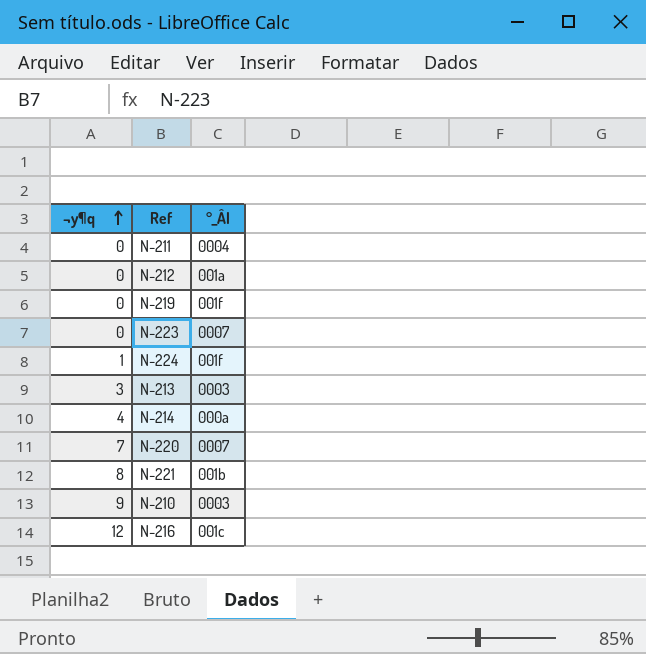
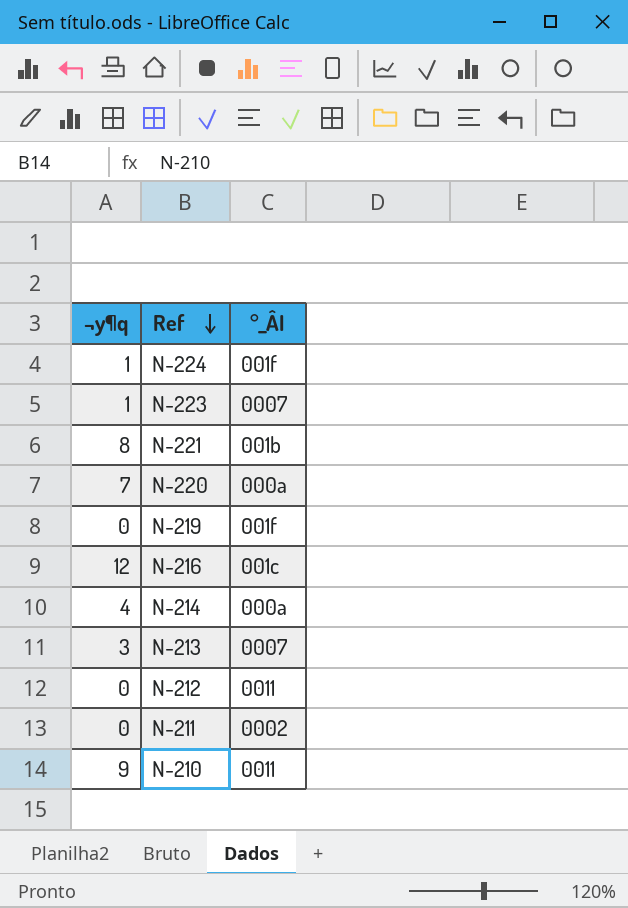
row order: ¬y¶q ascending -> Ref descending
N-223 | ¬y¶q: 0 -> 1
N-220 | °_ÂI: 0007 -> 000a
N-213 | °_ÂI: 0003 -> 0007
N-212 | °_ÂI: 001a -> 0011
N-211 | °_ÂI: 0004 -> 0002
N-210 | °_ÂI: 0003 -> 0011

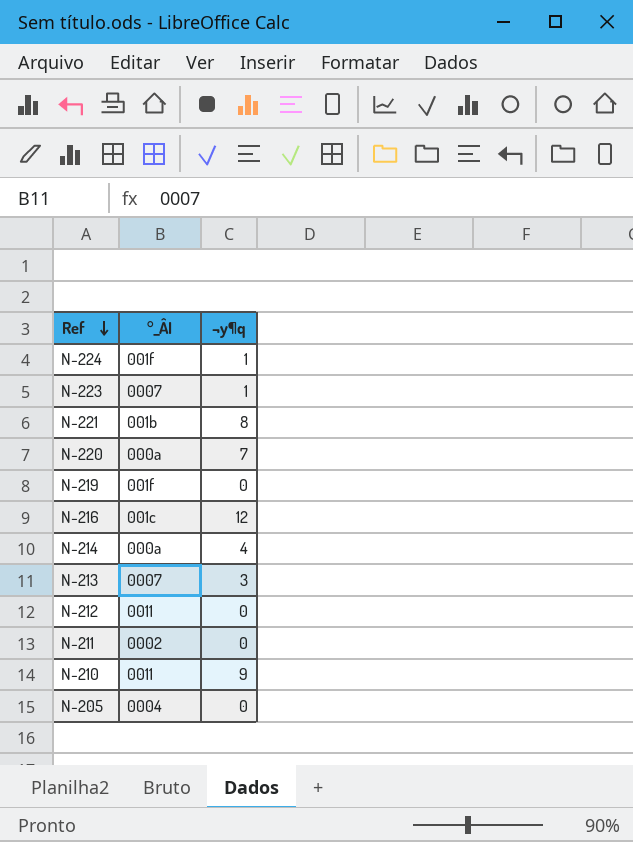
column ¬y¶q | position: 1 -> 3
row N-205: none -> 0004 | 0

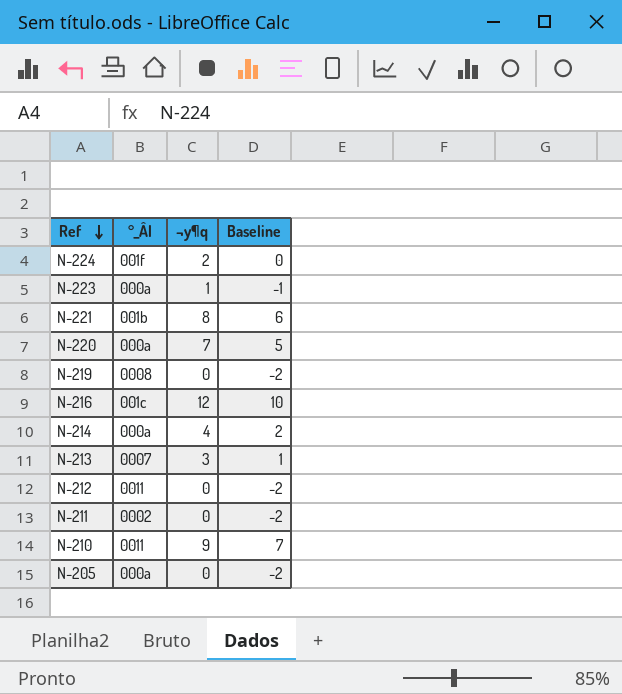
column Baseline | formula: none -> [¬y¶q] - 2
N-224 | ¬y¶q: 1 -> 2
N-223 | °_ÂI: 0007 -> 000a
N-219 | °_ÂI: 001f -> 0008
N-205 | °_ÂI: 0004 -> 000a

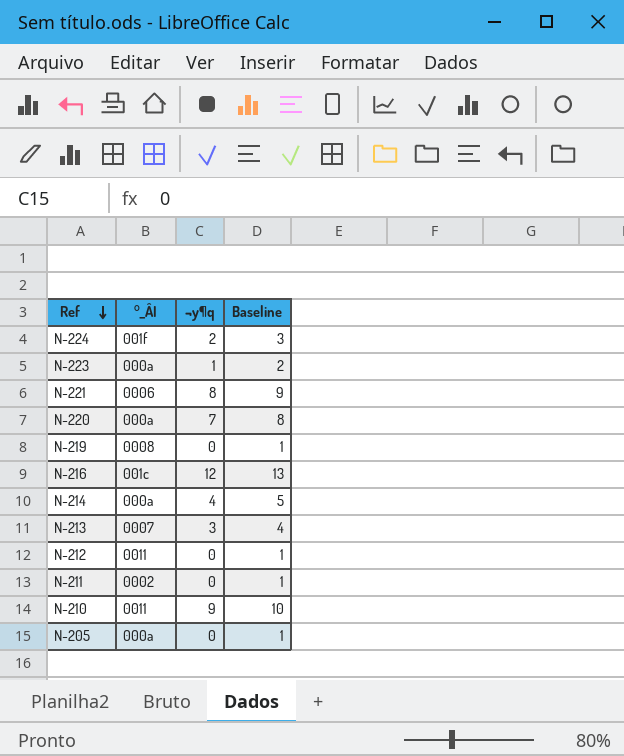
column Baseline | formula: [¬y¶q] - 2 -> [¬y¶q] + 1
N-221 | °_ÂI: 001b -> 0006

